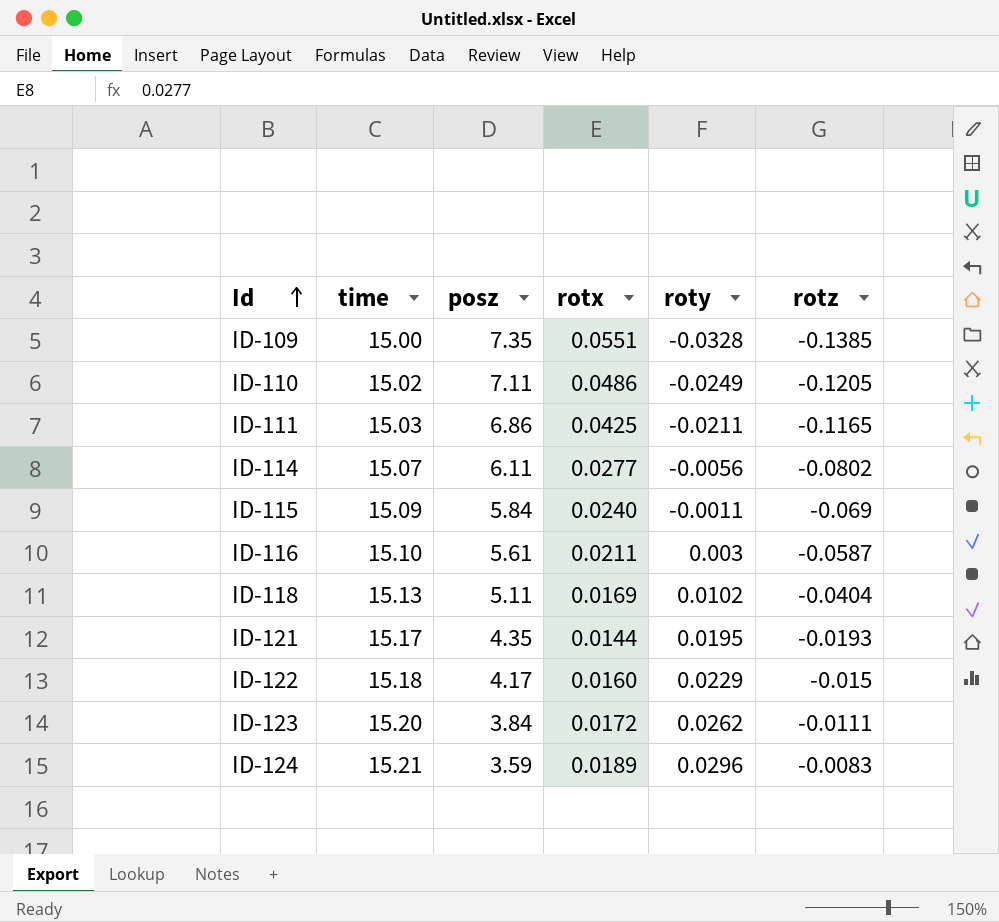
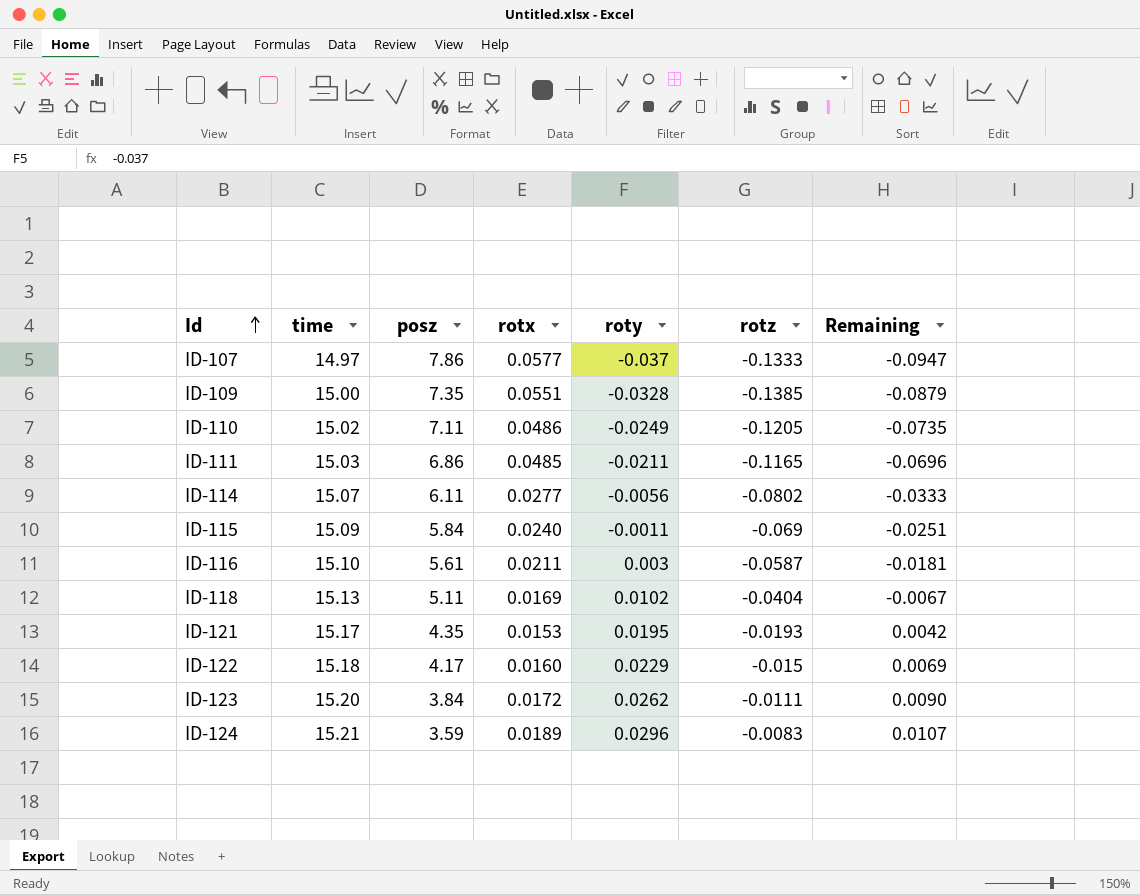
column Remaining | formula: none -> [roty] - [rotx]
row ID-107: none -> 14.97 | 7.86 | 0.0577 | -0.037 | -0.1333 | -0.0947
ID-111 | rotx: 0.0425 -> 0.0485
ID-121 | rotx: 0.0144 -> 0.0153

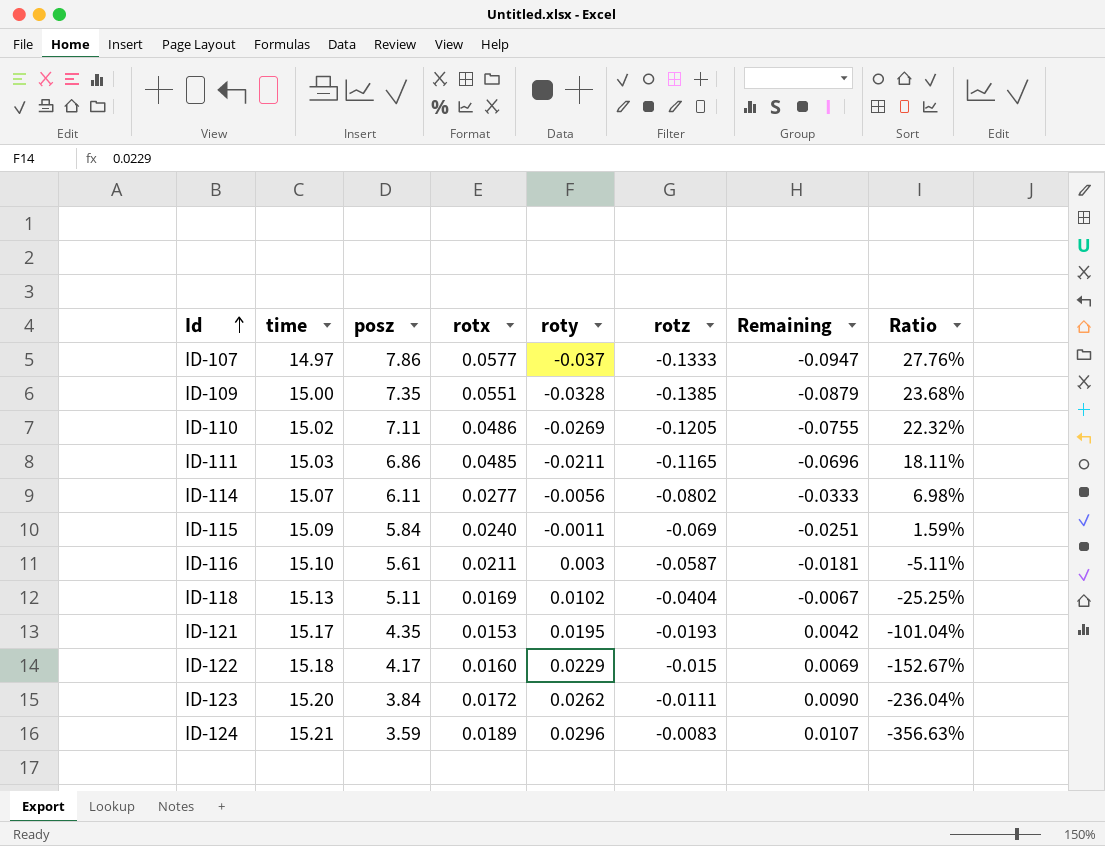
column Ratio | formula: none -> [roty] / [rotz]
ID-110 | roty: -0.0249 -> -0.0269
ID-110 | Remaining: -0.0735 -> -0.0755

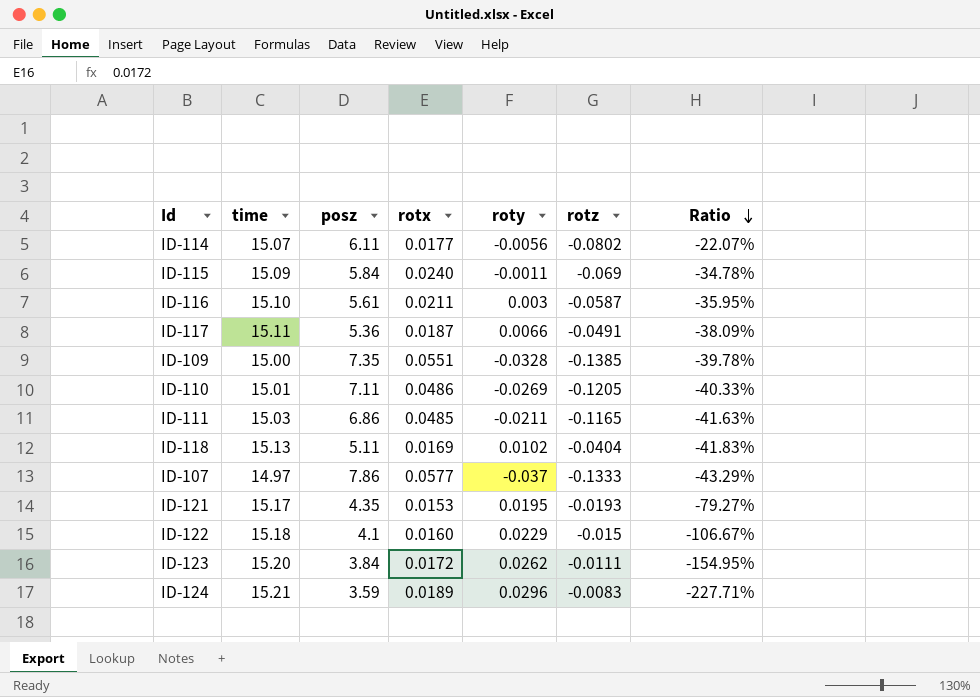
row order: Id ascending -> Ratio descending
column Remaining | formula: [roty] - [rotx] -> none
column Ratio | formula: [roty] / [rotz] -> [rotx] / [rotz]
ID-114 | rotx: 0.0277 -> 0.0177
row ID-117: none -> 15.11 | 5.36 | 0.0187 | 0.0066 | -0.0491 | -38.09%
ID-110 | time: 15.02 -> 15.01
ID-122 | posz: 4.17 -> 4.1

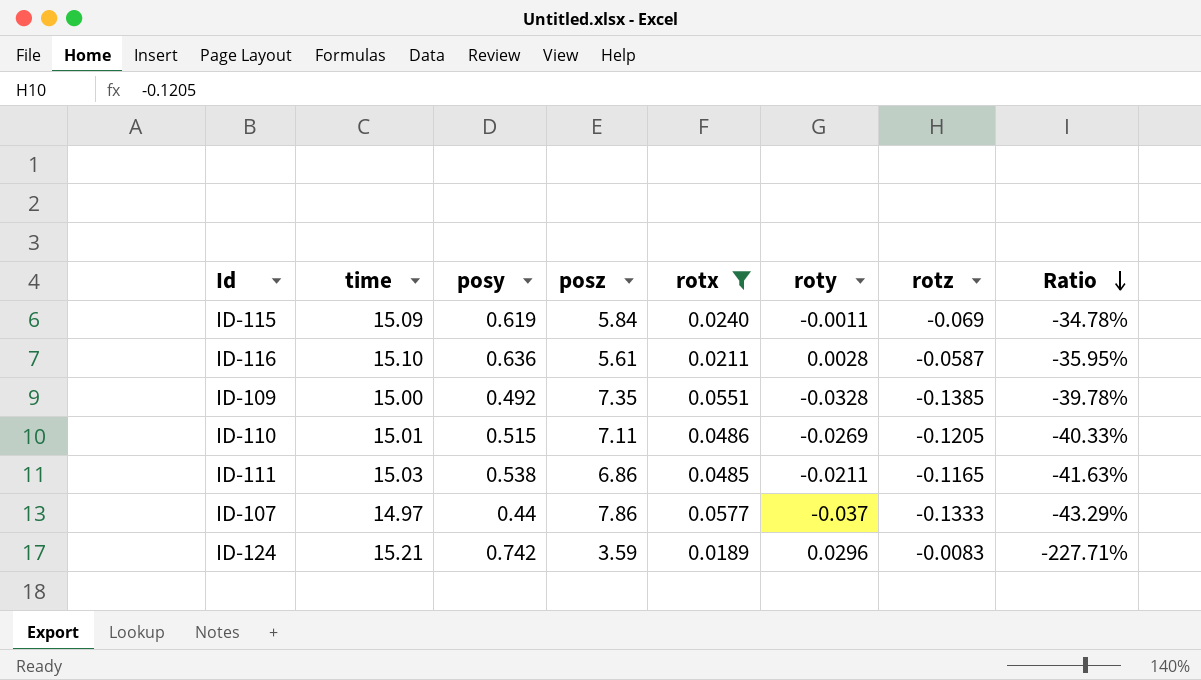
filter: none -> rotx >= 0.0189
column posy | position: none -> 3
ID-116 | roty: 0.003 -> 0.0028

